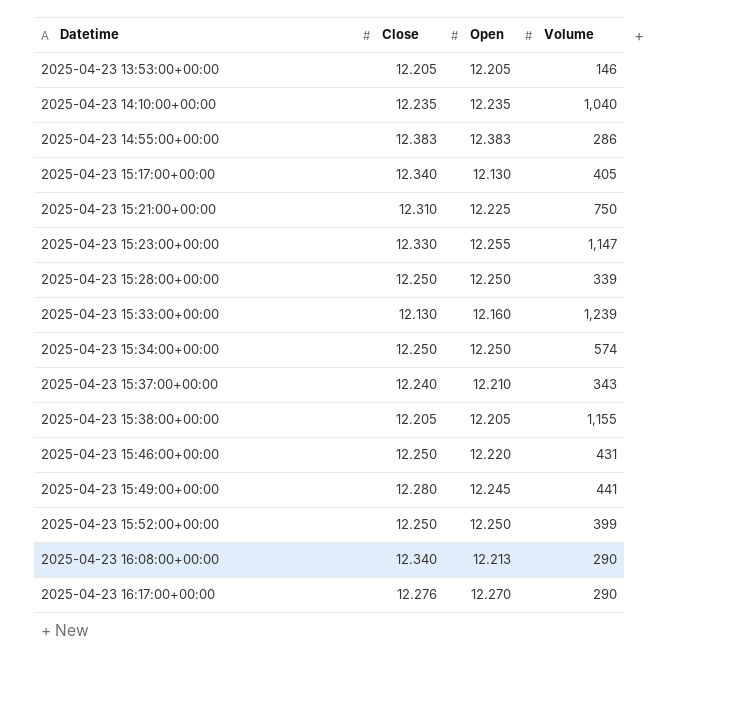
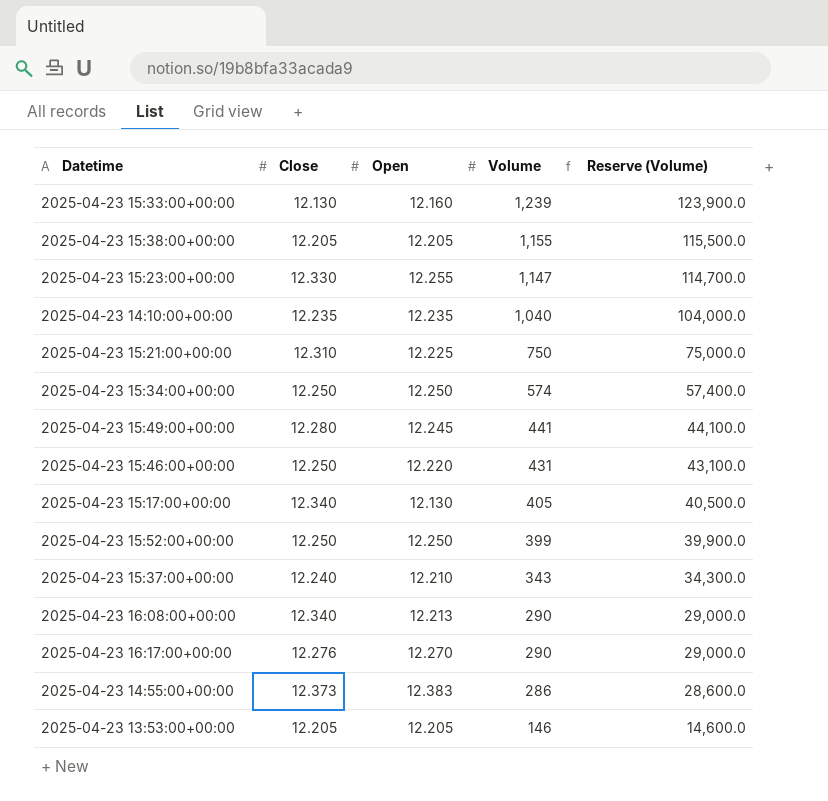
row order: Datetime ascending -> Volume descending
column Reserve (Volume) | formula: none -> [Volume] * 100
row 2025-04-23 15:28:00+00:00: 12.250 | 12.250 | 339 -> none
2025-04-23 14:55:00+00:00 | Close: 12.383 -> 12.373

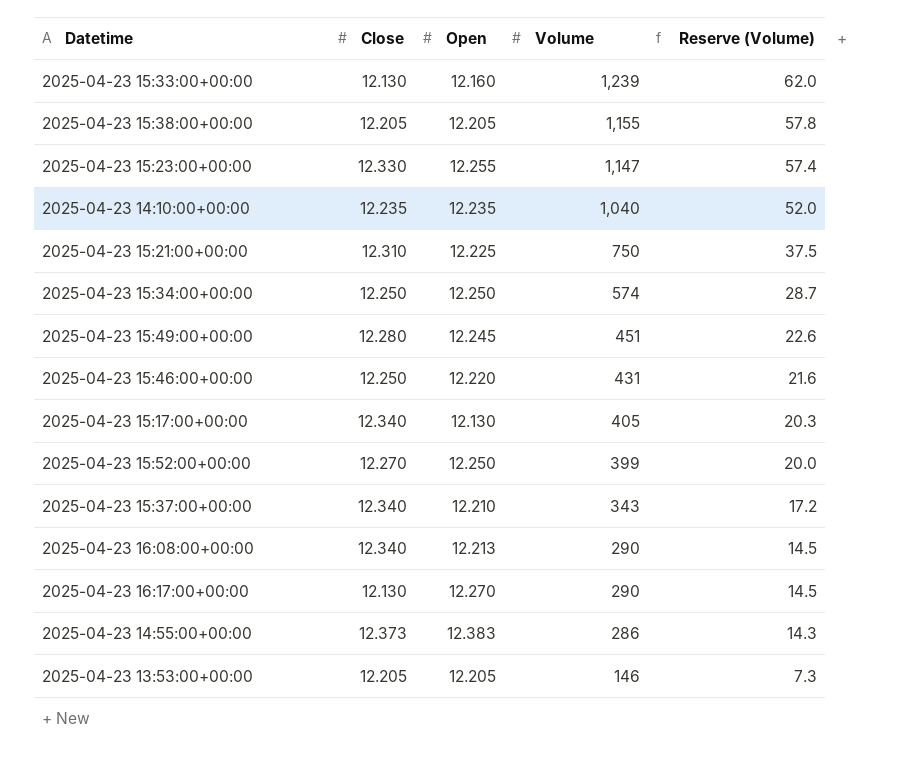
column Reserve (Volume) | formula: [Volume] * 100 -> [Volume] * 0.05
2025-04-23 15:49:00+00:00 | Volume: 441 -> 451
2025-04-23 15:52:00+00:00 | Close: 12.250 -> 12.270
2025-04-23 15:37:00+00:00 | Close: 12.240 -> 12.340
2025-04-23 16:17:00+00:00 | Close: 12.276 -> 12.130

